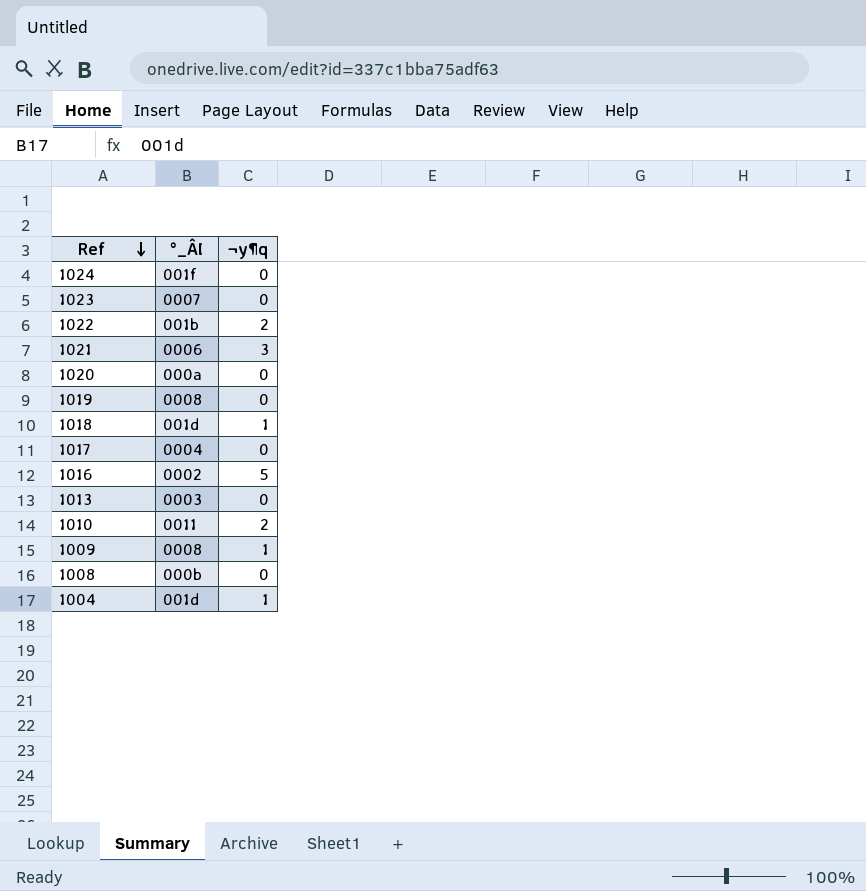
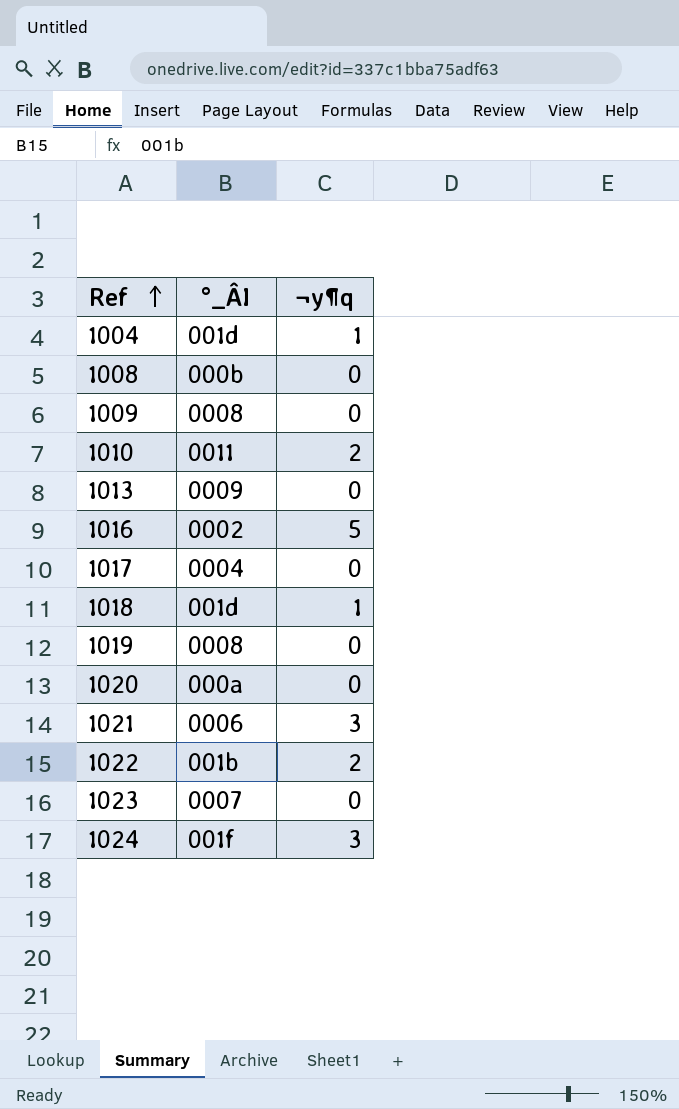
row order: Ref descending -> Ref ascending
1009 | ¬y¶q: 1 -> 0
1013 | °_ÂI: 0003 -> 0009
1024 | ¬y¶q: 0 -> 3

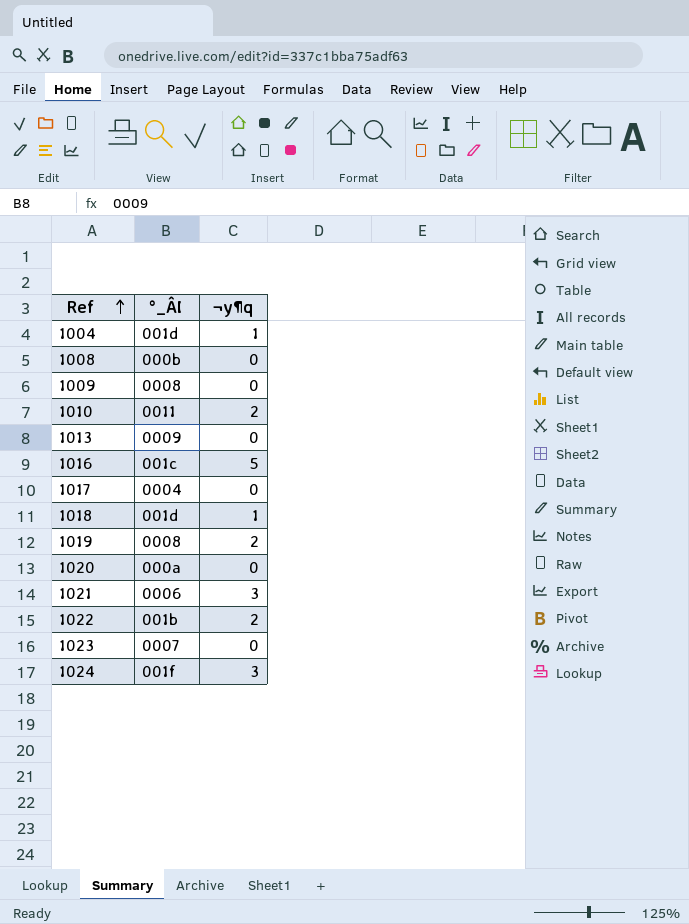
1016 | °_ÂI: 0002 -> 001c
1019 | ¬y¶q: 0 -> 2

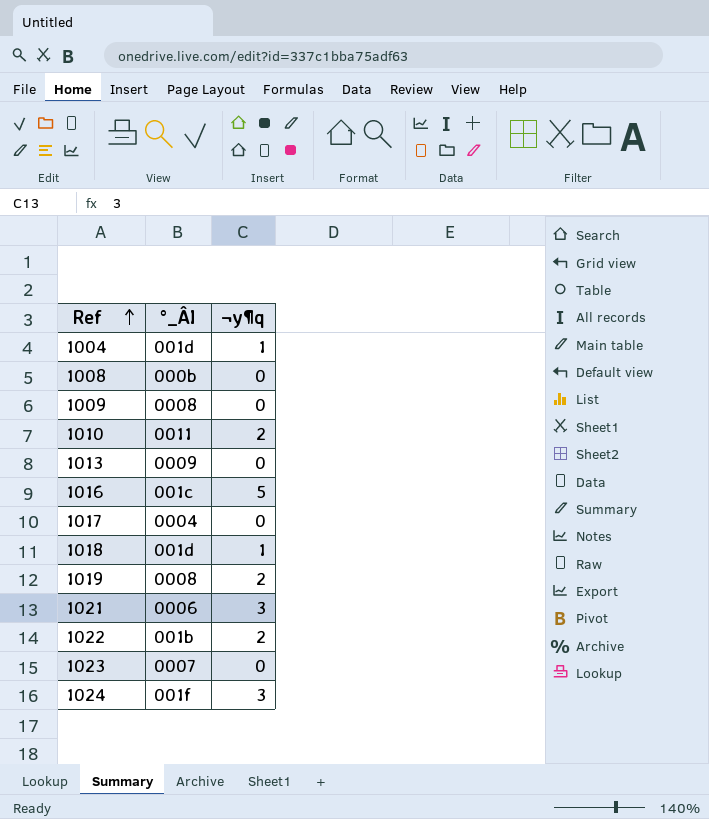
row 1020: 000a | 0 -> none

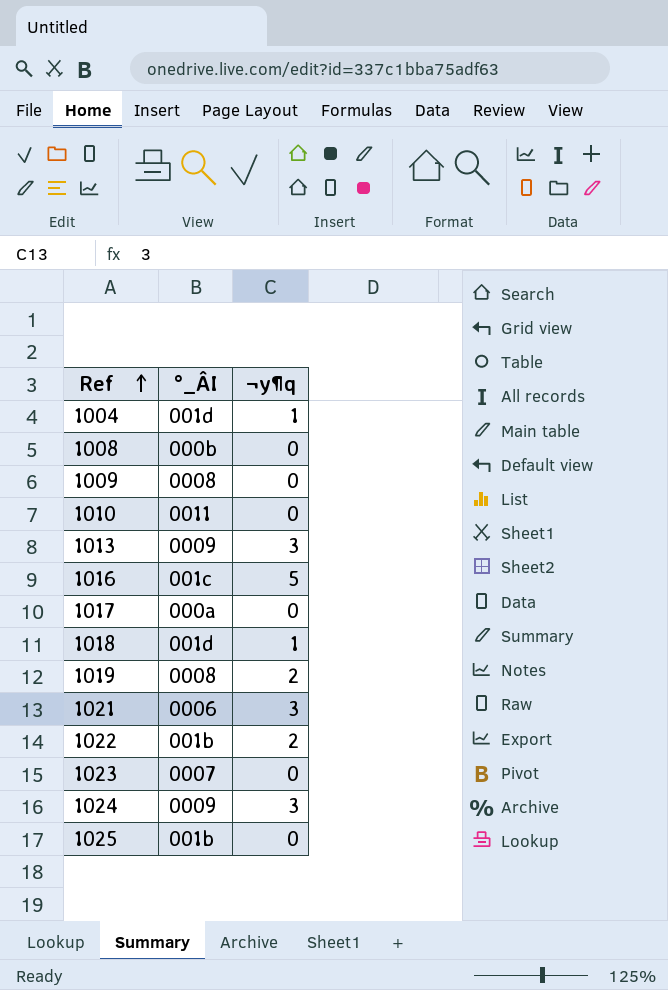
1010 | ¬y¶q: 2 -> 0
1013 | ¬y¶q: 0 -> 3
1017 | °_ÂI: 0004 -> 000a
1024 | °_ÂI: 001f -> 0009
row 1025: none -> 001b | 0

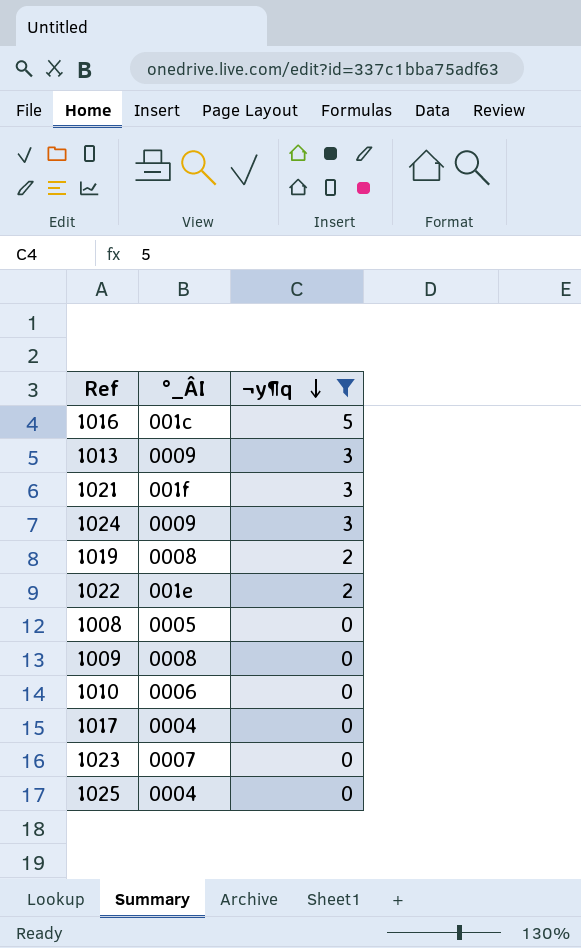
filter: none -> ¬y¶q != 1
row order: Ref ascending -> ¬y¶q descending
1021 | °_ÂI: 0006 -> 001f
1022 | °_ÂI: 001b -> 001e
1008 | °_ÂI: 000b -> 0005
1010 | °_ÂI: 0011 -> 0006
1017 | °_ÂI: 000a -> 0004
1025 | °_ÂI: 001b -> 0004

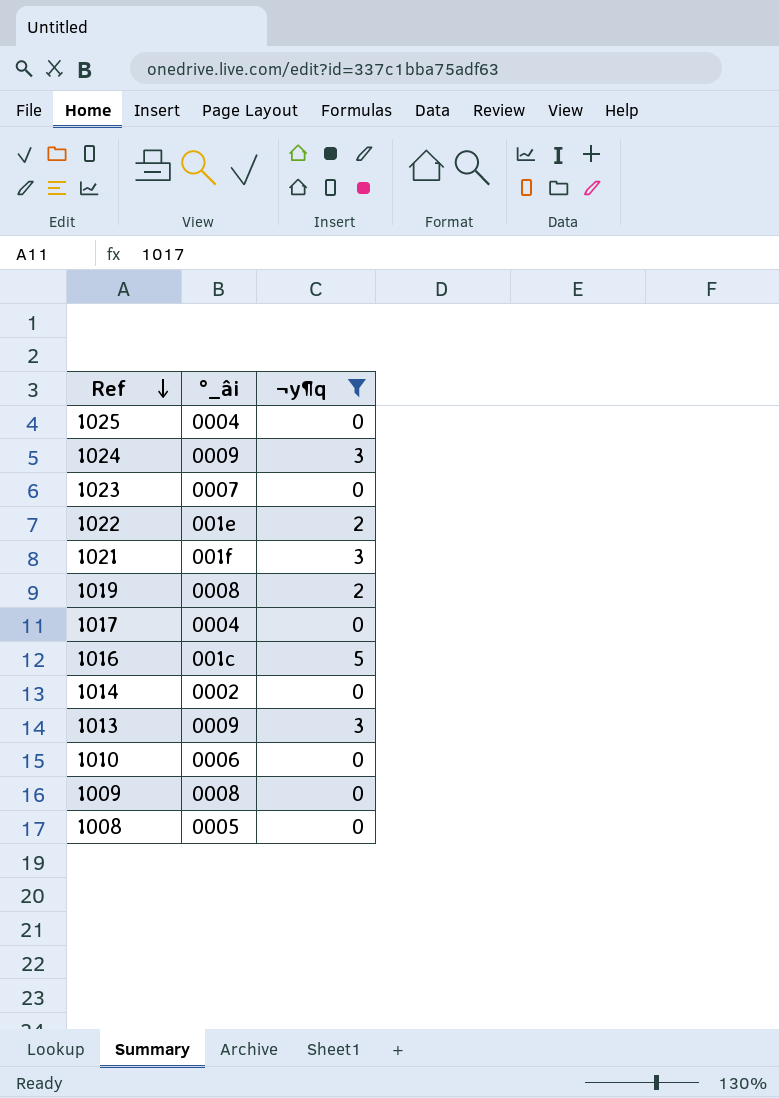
row order: ¬y¶q descending -> Ref descending
column name: °_ÂI -> °_âi
row 1014: none -> 0002 | 0

